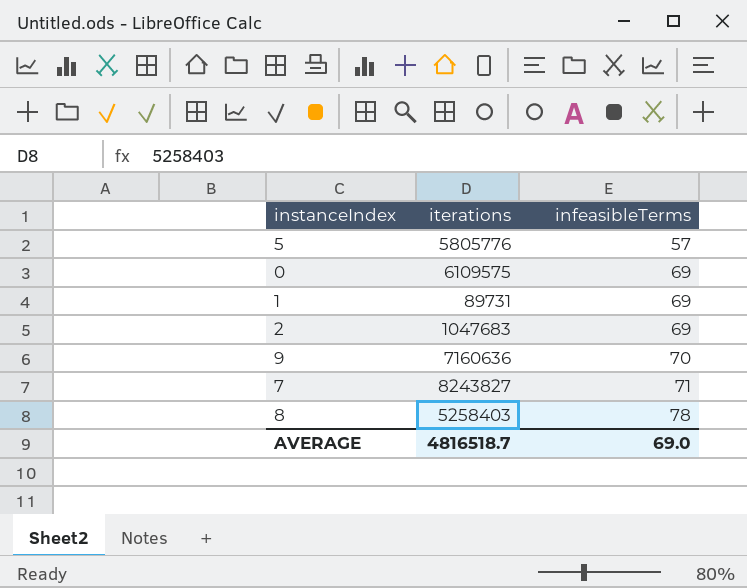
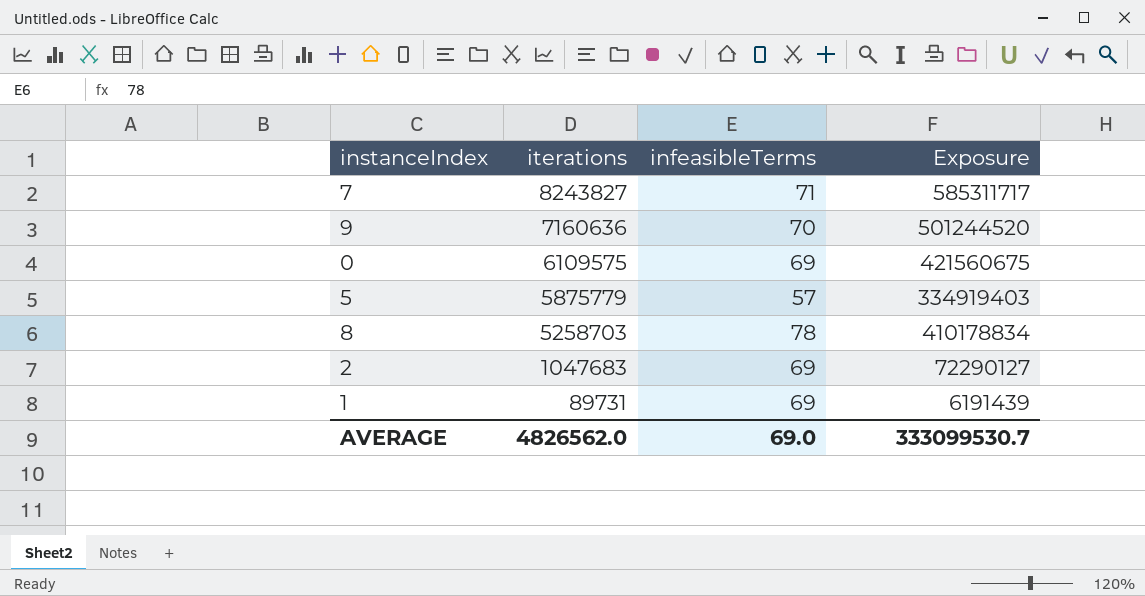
row order: infeasibleTerms ascending -> iterations descending
column Exposure | formula: none -> [iterations] * [infeasibleTerms]
5 | iterations: 5805776 -> 5875779
8 | iterations: 5258403 -> 5258703
AVERAGE | iterations: 4816518.7 -> 4826562.0

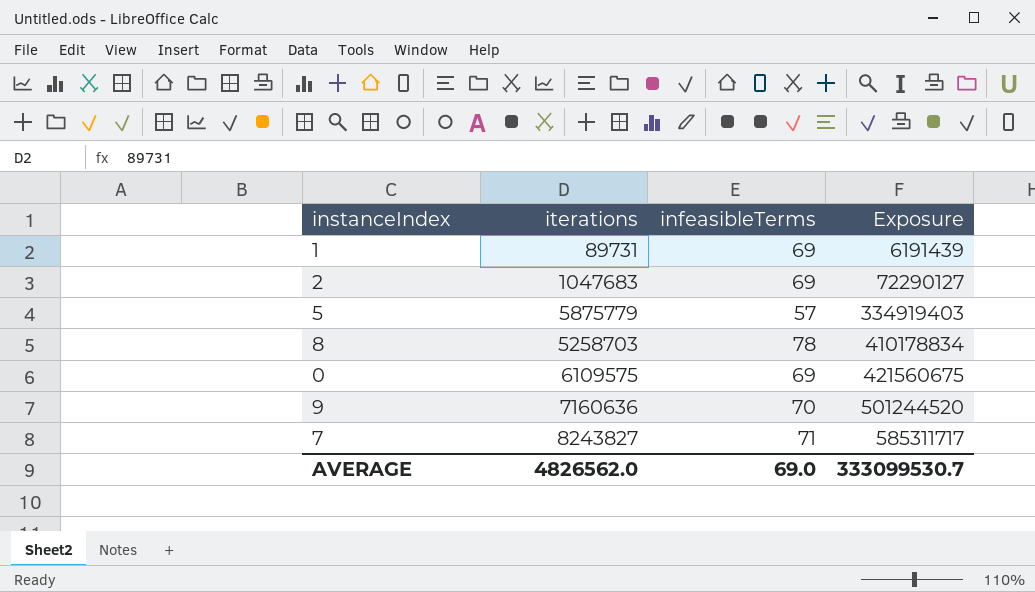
row order: iterations descending -> Exposure ascending

